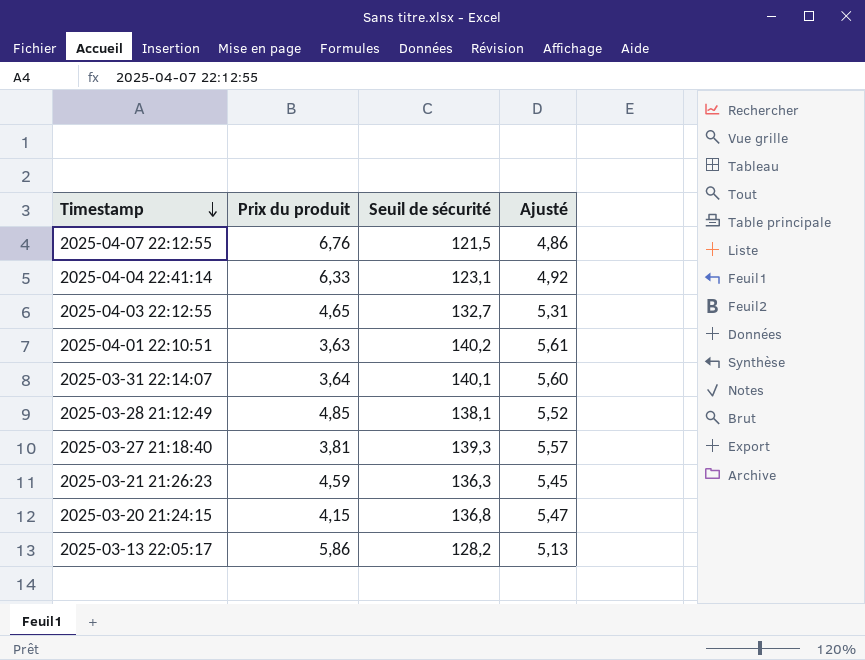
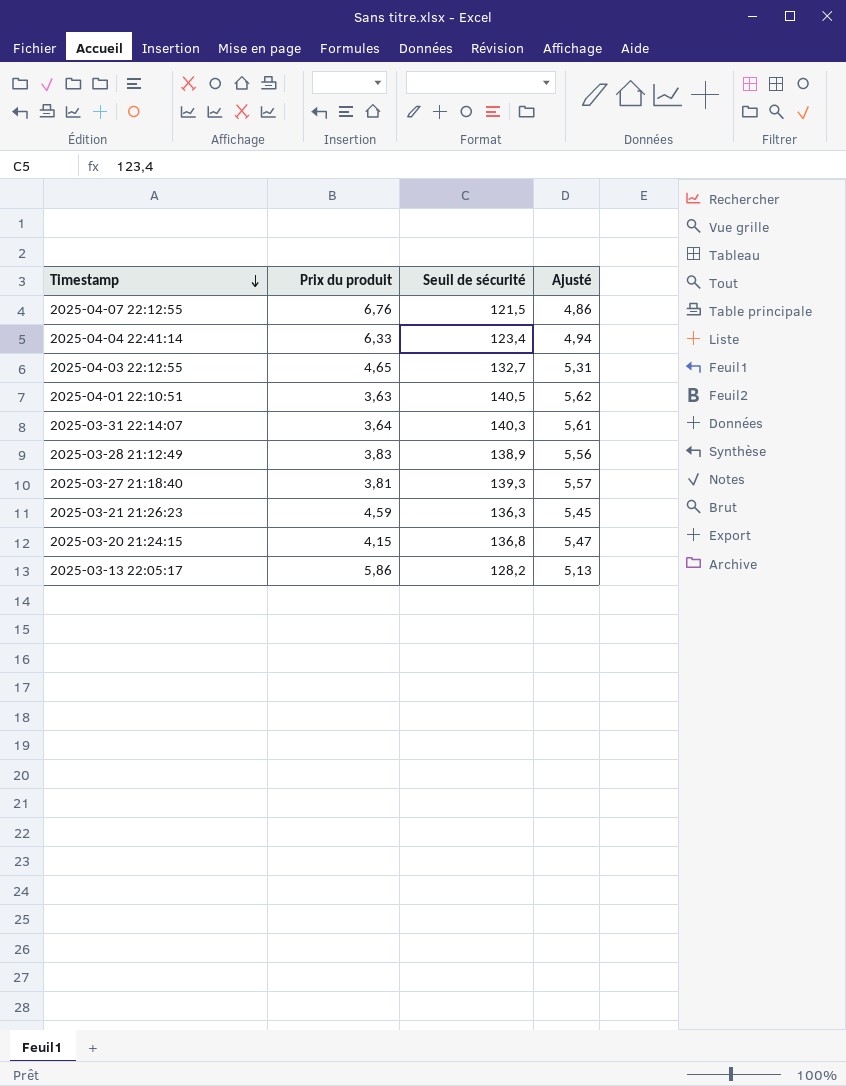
2025-04-04 22:41:14 | Seuil de sécurité: 123,1 -> 123,4
2025-04-04 22:41:14 | Ajusté: 4,92 -> 4,94
2025-04-01 22:10:51 | Seuil de sécurité: 140,2 -> 140,5
2025-04-01 22:10:51 | Ajusté: 5,61 -> 5,62
2025-03-31 22:14:07 | Seuil de sécurité: 140,1 -> 140,3
2025-03-31 22:14:07 | Ajusté: 5,60 -> 5,61
2025-03-28 21:12:49 | Prix du produit: 4,85 -> 3,83
2025-03-28 21:12:49 | Seuil de sécurité: 138,1 -> 138,9
2025-03-28 21:12:49 | Ajusté: 5,52 -> 5,56

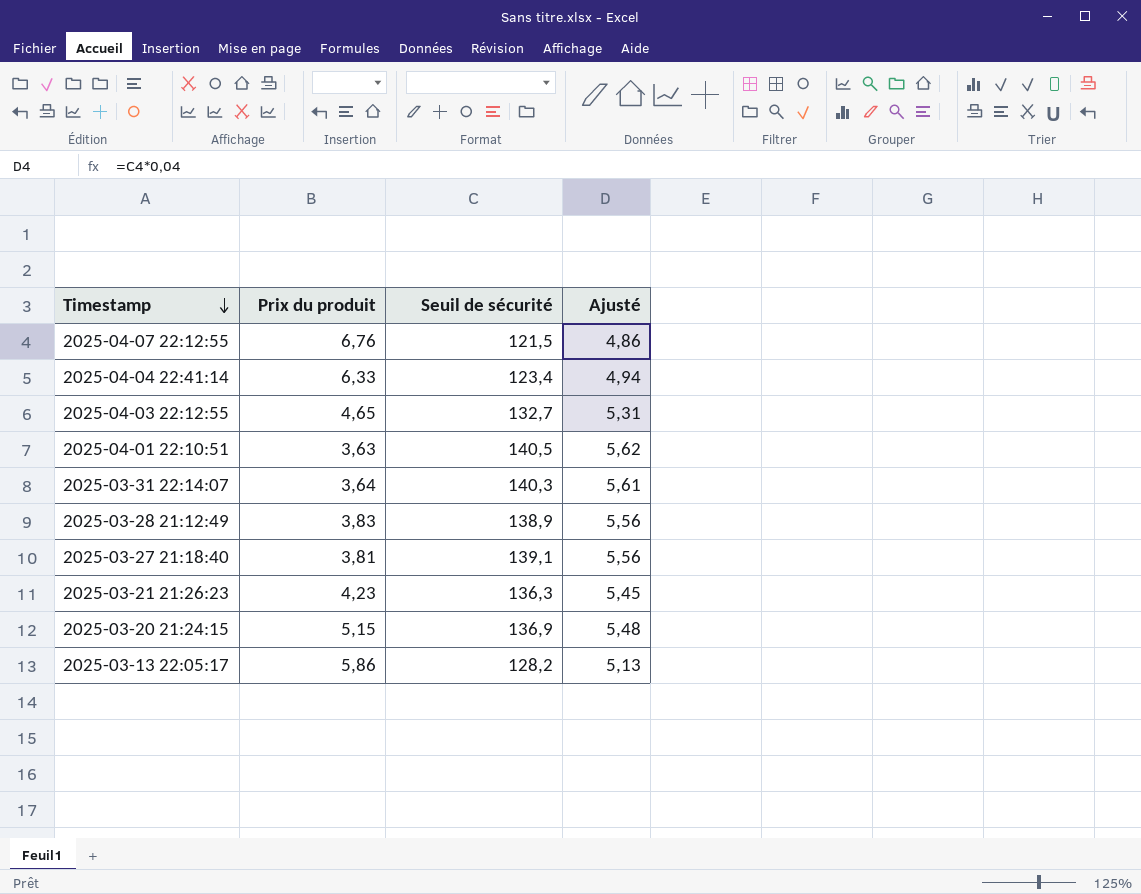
2025-03-27 21:18:40 | Seuil de sécurité: 139,3 -> 139,1
2025-03-27 21:18:40 | Ajusté: 5,57 -> 5,56
2025-03-21 21:26:23 | Prix du produit: 4,59 -> 4,23
2025-03-20 21:24:15 | Prix du produit: 4,15 -> 5,15
2025-03-20 21:24:15 | Seuil de sécurité: 136,8 -> 136,9
2025-03-20 21:24:15 | Ajusté: 5,47 -> 5,48

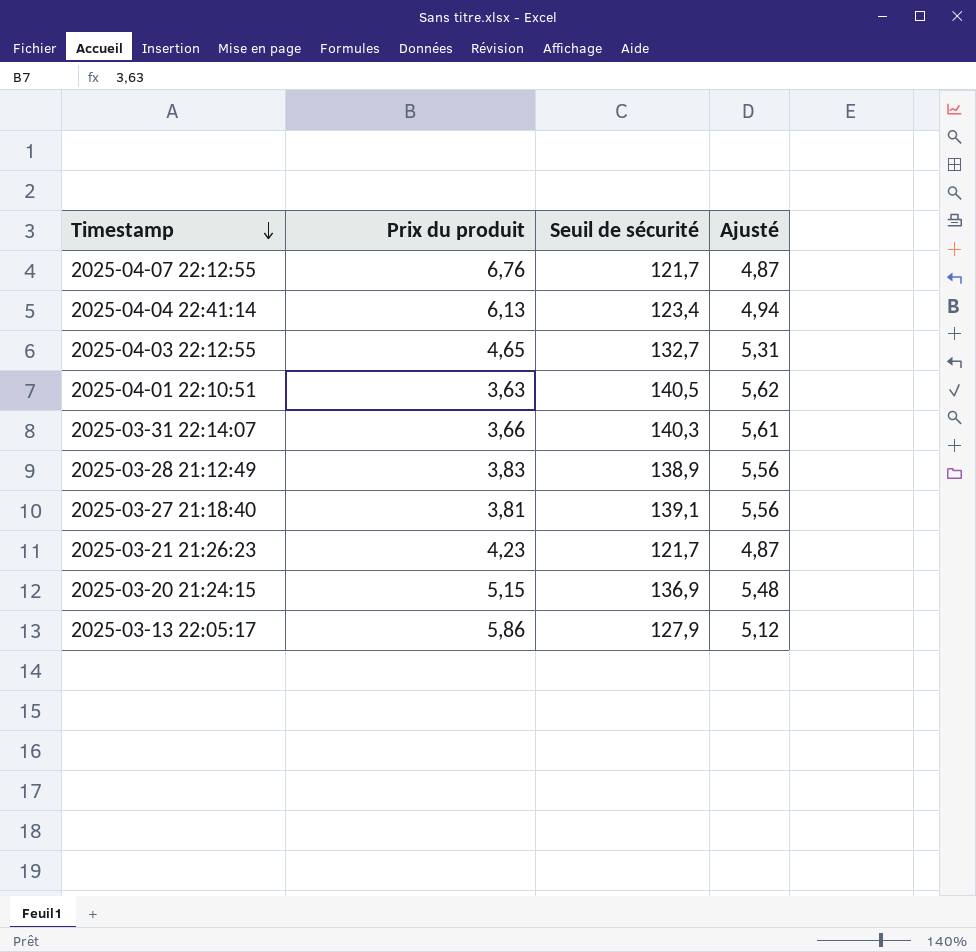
2025-04-07 22:12:55 | Seuil de sécurité: 121,5 -> 121,7
2025-04-07 22:12:55 | Ajusté: 4,86 -> 4,87
2025-04-04 22:41:14 | Prix du produit: 6,33 -> 6,13
2025-03-31 22:14:07 | Prix du produit: 3,64 -> 3,66
2025-03-21 21:26:23 | Seuil de sécurité: 136,3 -> 121,7
2025-03-21 21:26:23 | Ajusté: 5,45 -> 4,87
2025-03-13 22:05:17 | Seuil de sécurité: 128,2 -> 127,9
2025-03-13 22:05:17 | Ajusté: 5,13 -> 5,12

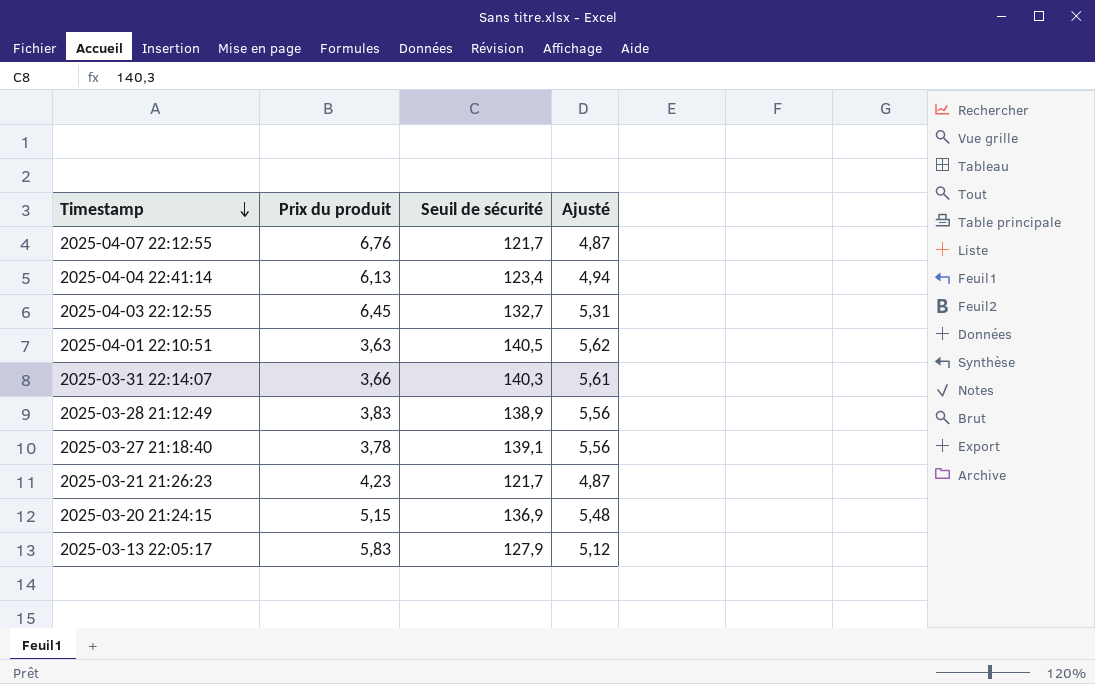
2025-04-03 22:12:55 | Prix du produit: 4,65 -> 6,45
2025-03-27 21:18:40 | Prix du produit: 3,81 -> 3,78
2025-03-13 22:05:17 | Prix du produit: 5,86 -> 5,83

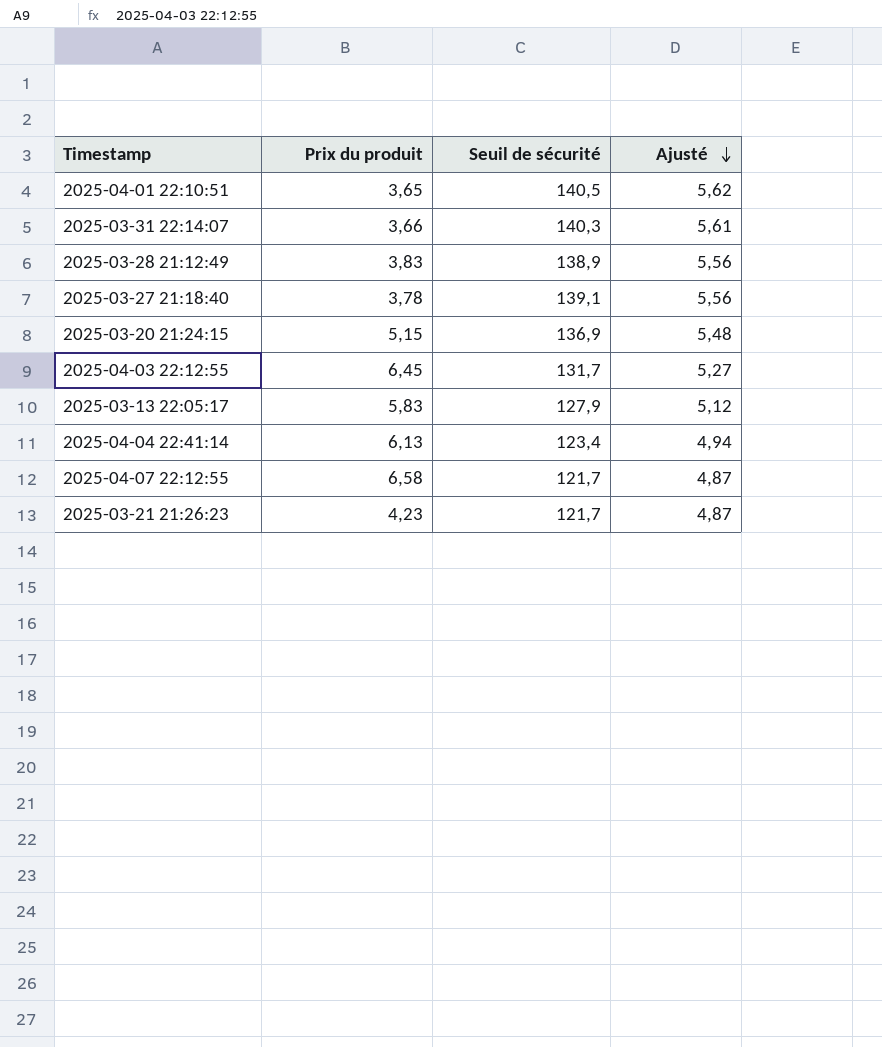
row order: Timestamp descending -> Ajusté descending
2025-04-01 22:10:51 | Prix du produit: 3,63 -> 3,65
2025-04-03 22:12:55 | Seuil de sécurité: 132,7 -> 131,7
2025-04-03 22:12:55 | Ajusté: 5,31 -> 5,27
2025-04-07 22:12:55 | Prix du produit: 6,76 -> 6,58

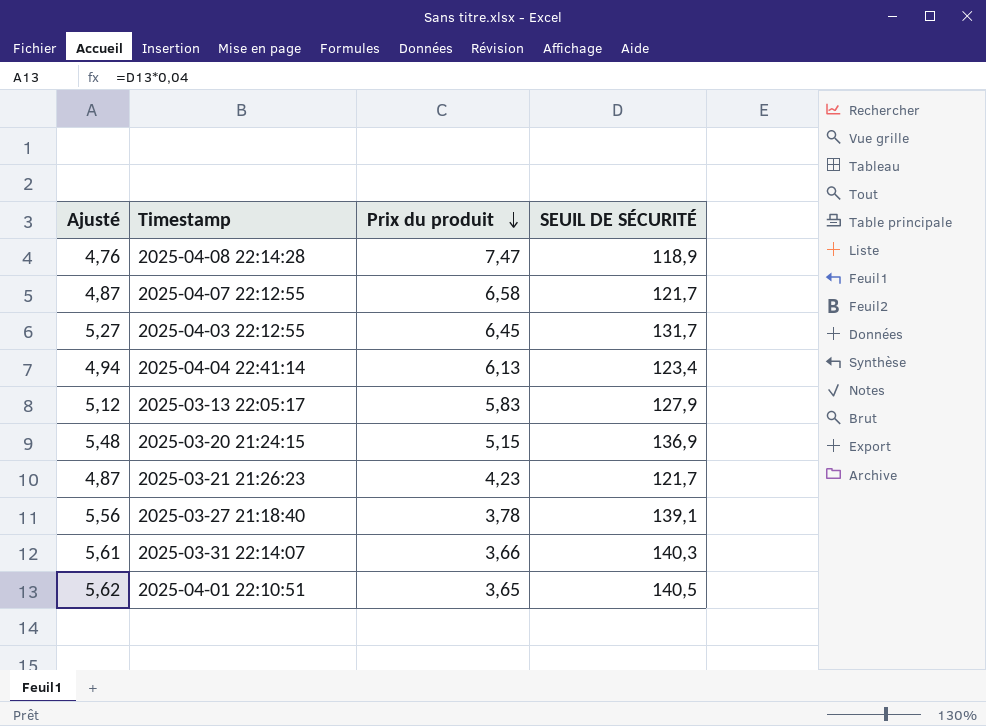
row order: Ajusté descending -> Prix du produit descending
column Ajusté | position: 4 -> 1
column name: Seuil de sécurité -> SEUIL DE SÉCURITÉ
row 2025-03-28 21:12:49: 3,83 | 138,9 | 5,56 -> none
row 2025-04-08 22:14:28: none -> 4,76 | 7,47 | 118,9

